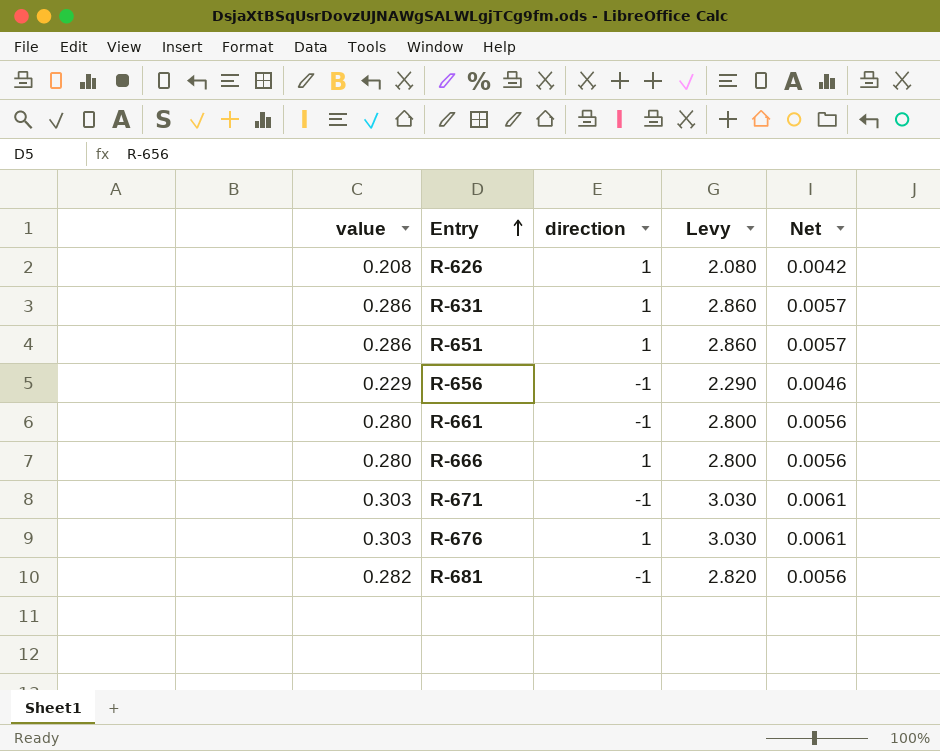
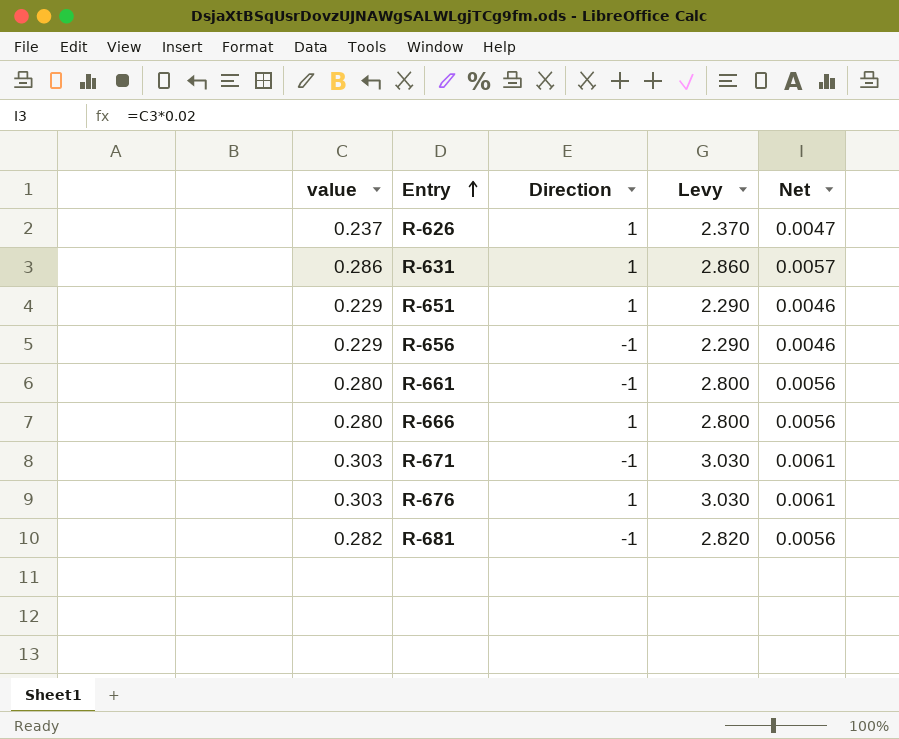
column name: direction -> Direction
R-626 | value: 0.208 -> 0.237
R-626 | Levy: 2.080 -> 2.370
R-626 | Net: 0.0042 -> 0.0047
R-651 | value: 0.286 -> 0.229
R-651 | Levy: 2.860 -> 2.290
R-651 | Net: 0.0057 -> 0.0046

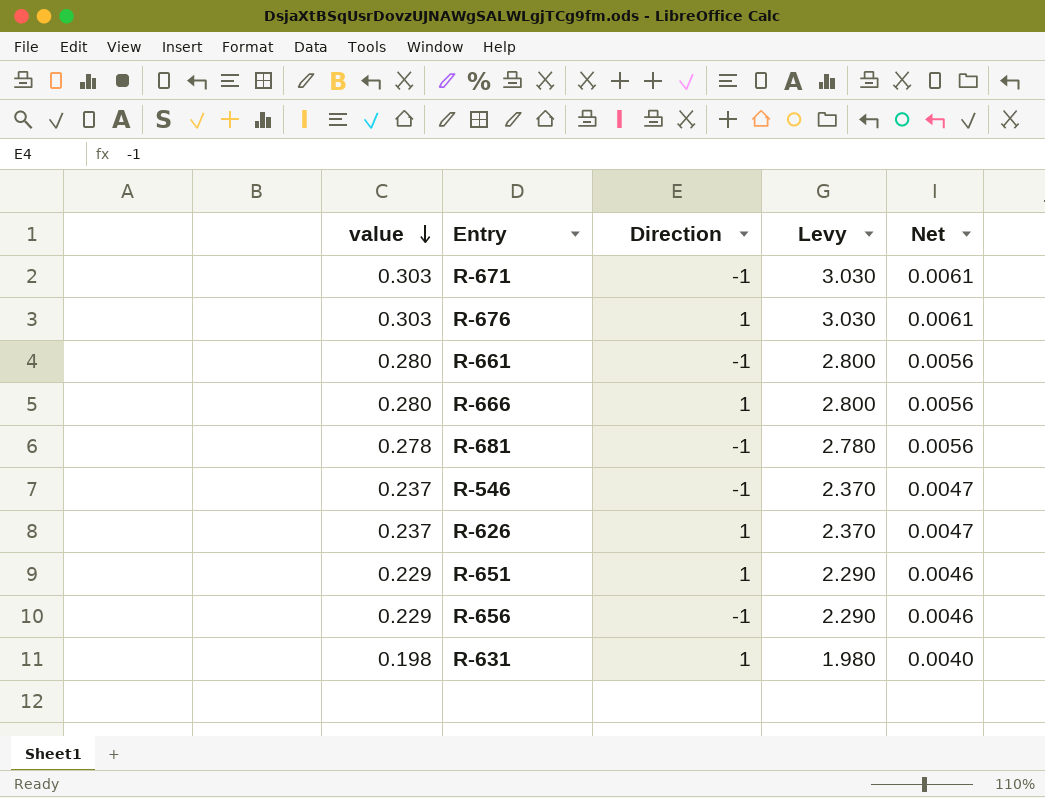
row order: Entry ascending -> value descending
R-681 | value: 0.282 -> 0.278
R-681 | Levy: 2.820 -> 2.780
row R-546: none -> 0.237 | -1 | 2.370 | 0.0047
R-631 | value: 0.286 -> 0.198
R-631 | Levy: 2.860 -> 1.980
R-631 | Net: 0.0057 -> 0.0040

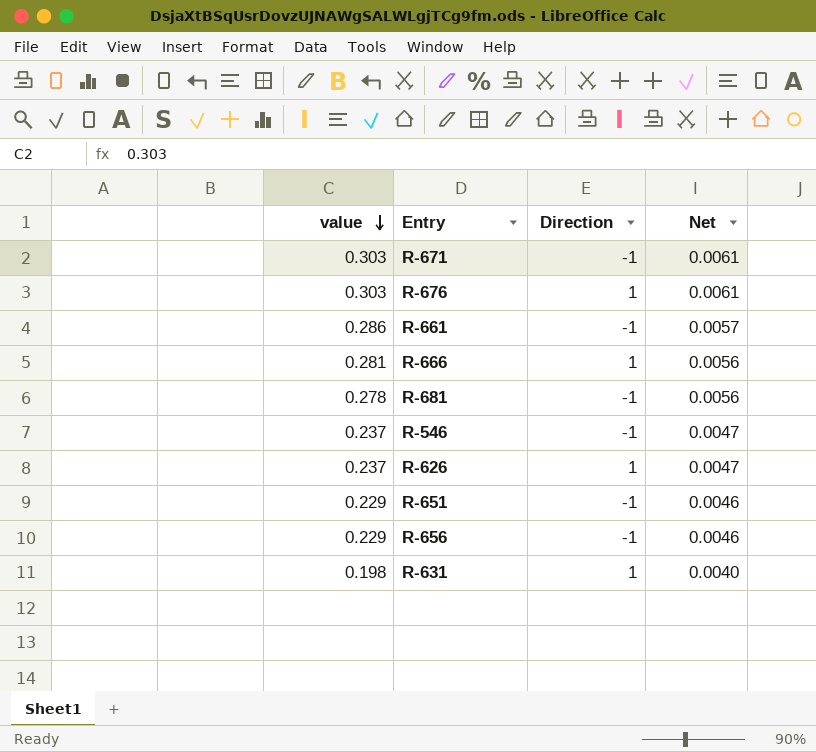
column Levy | formula: [value] * 10 -> none
R-661 | value: 0.280 -> 0.286
R-661 | Net: 0.0056 -> 0.0057
R-666 | value: 0.280 -> 0.281
R-651 | Direction: 1 -> -1

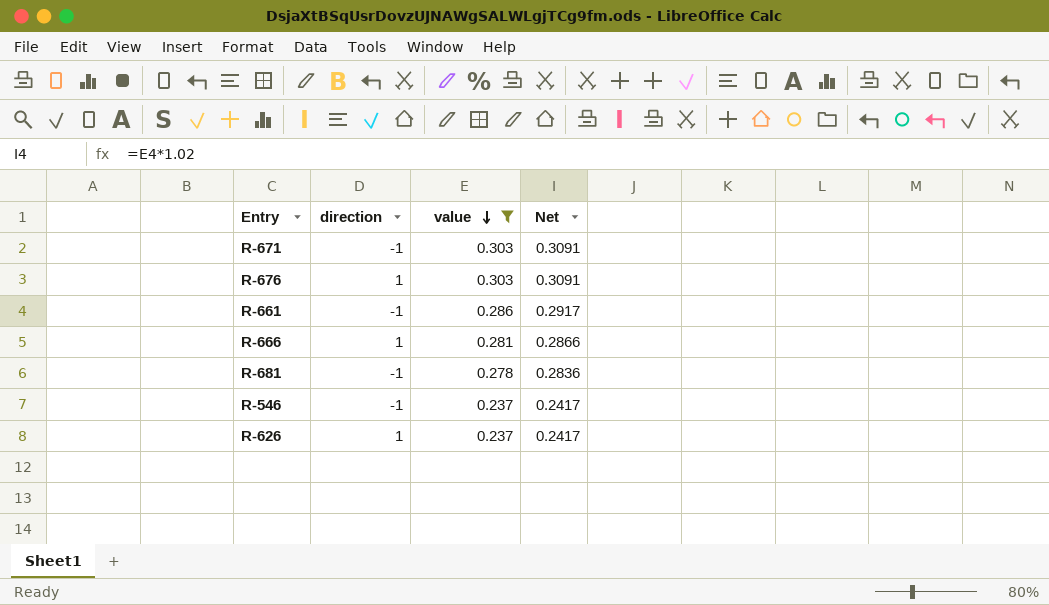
filter: none -> value >= 0.237
column name: Direction -> direction
column value | position: 1 -> 3
column Net | formula: [value] * 0.02 -> [value] * 1.02

